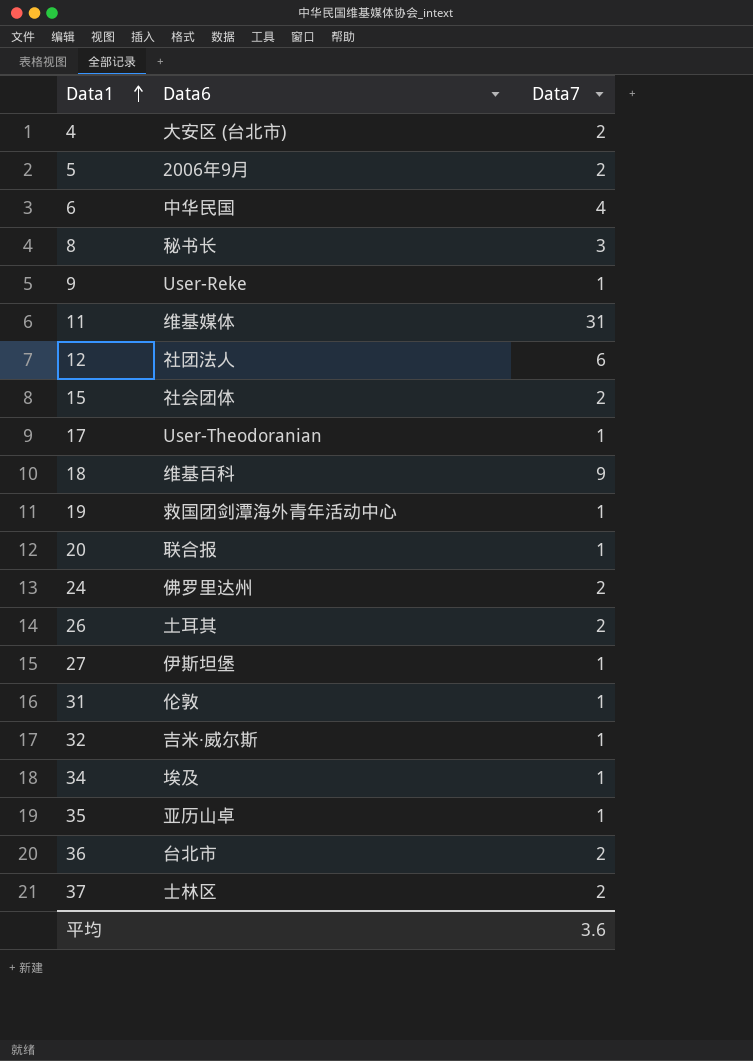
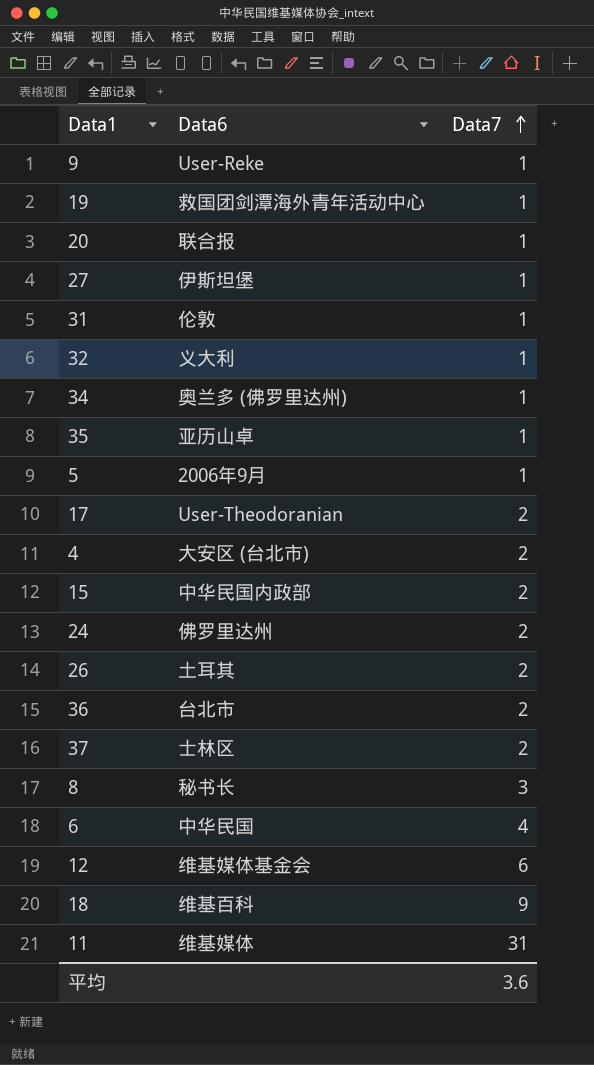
row order: Data1 ascending -> Data7 ascending
32 | Data6: 吉米·威尔斯 -> 义大利
34 | Data6: 埃及 -> 奥兰多 (佛罗里达州)
5 | Data7: 2 -> 1
17 | Data7: 1 -> 2
15 | Data6: 社会团体 -> 中华民国内政部
12 | Data6: 社团法人 -> 维基媒体基金会

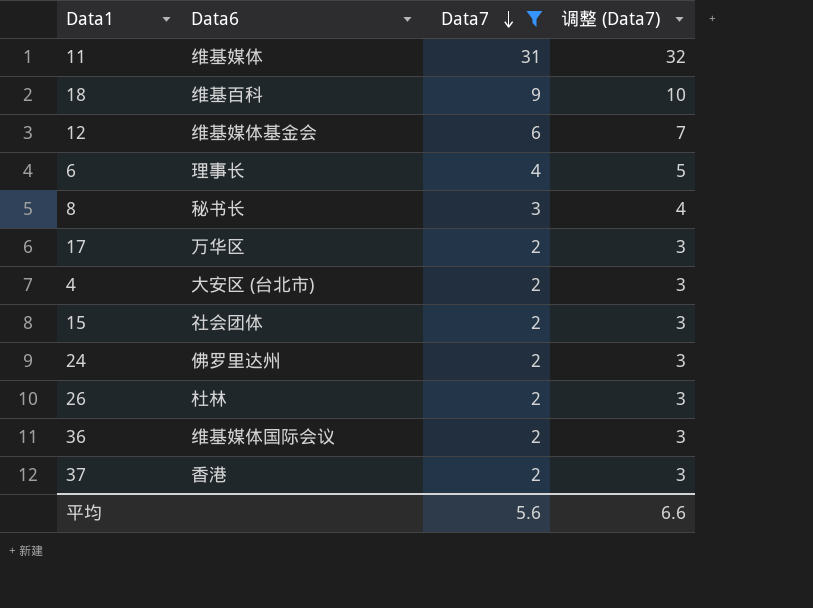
filter: none -> Data7 != 1
row order: Data7 ascending -> Data7 descending
column 调整 (Data7) | formula: none -> [Data7] + 1
6 | Data6: 中华民国 -> 理事长
17 | Data6: User-Theodoranian -> 万华区
15 | Data6: 中华民国内政部 -> 社会团体
26 | Data6: 土耳其 -> 杜林
36 | Data6: 台北市 -> 维基媒体国际会议
37 | Data6: 士林区 -> 香港
平均 | Data7: 3.6 -> 5.6

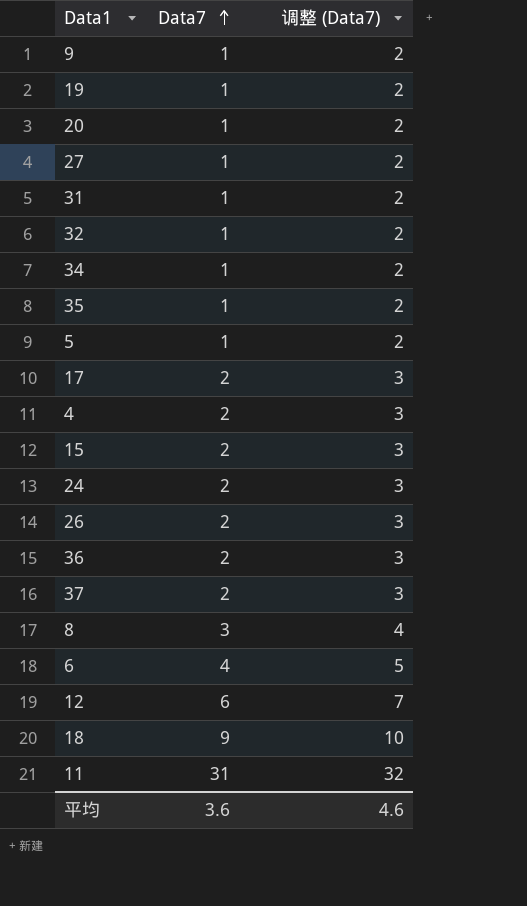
filter: Data7 != 1 -> none
row order: Data7 descending -> Data7 ascending
column Data6 | position: 2 -> none
平均 | Data7: 5.6 -> 3.6
平均 | 调整 (Data7): 6.6 -> 4.6

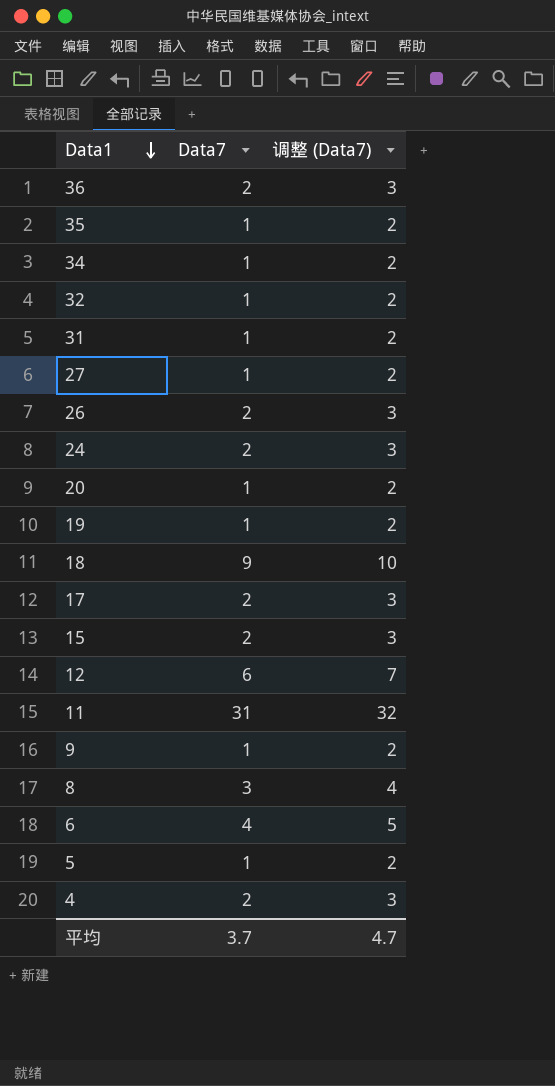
row order: Data7 ascending -> Data1 descending
row 37: 2 | 3 -> none
平均 | Data7: 3.6 -> 3.7
平均 | 调整 (Data7): 4.6 -> 4.7

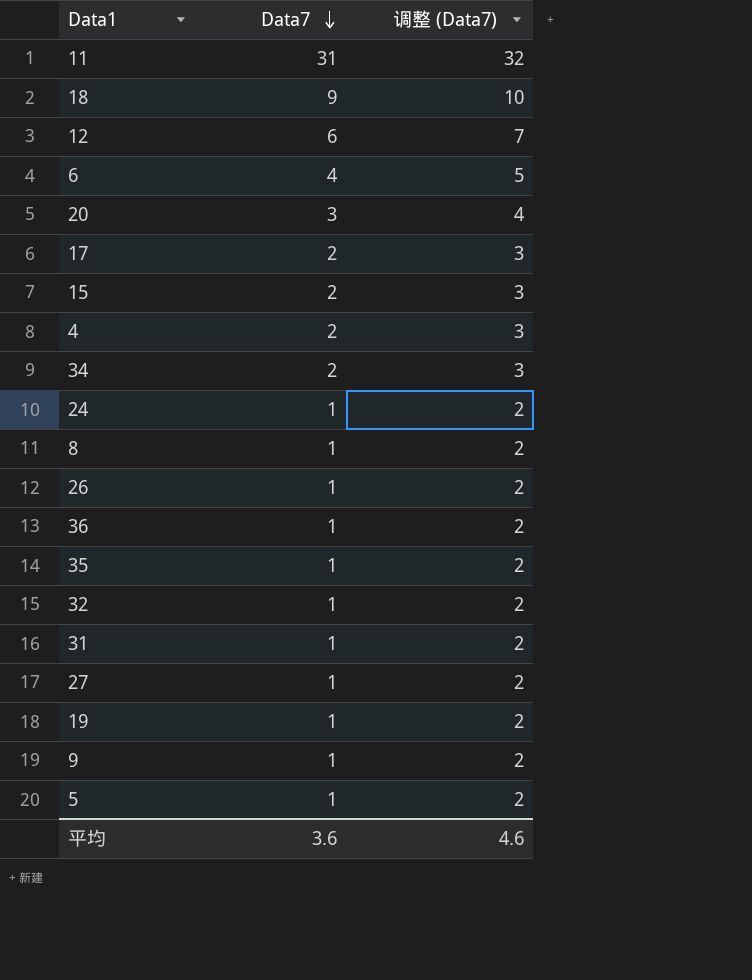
row order: Data1 descending -> Data7 descending
20 | Data7: 1 -> 3
20 | 调整 (Data7): 2 -> 4
34 | Data7: 1 -> 2
34 | 调整 (Data7): 2 -> 3
24 | Data7: 2 -> 1
24 | 调整 (Data7): 3 -> 2
8 | Data7: 3 -> 1
8 | 调整 (Data7): 4 -> 2
26 | Data7: 2 -> 1
26 | 调整 (Data7): 3 -> 2
36 | Data7: 2 -> 1
36 | 调整 (Data7): 3 -> 2
平均 | Data7: 3.7 -> 3.6
平均 | 调整 (Data7): 4.7 -> 4.6

